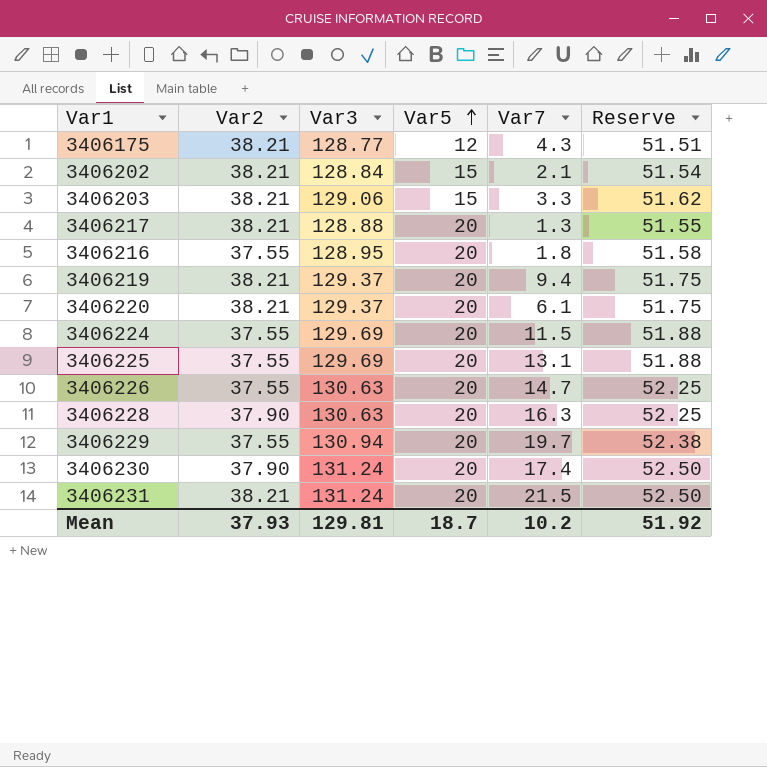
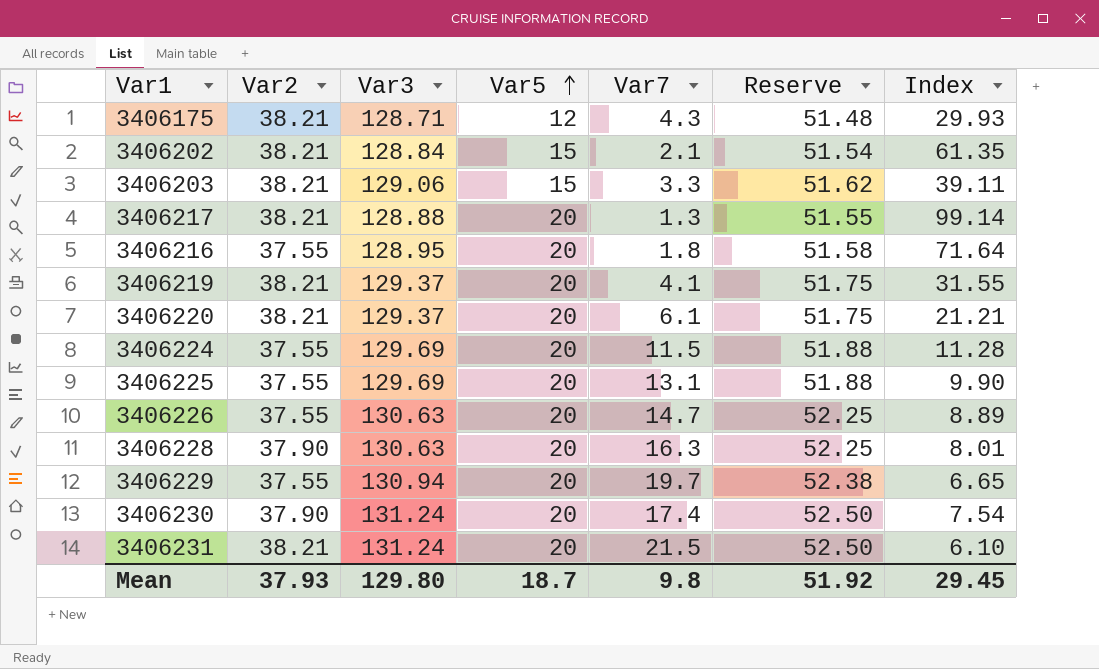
column Index | formula: none -> [Var3] / [Var7]
3406175 | Var3: 128.77 -> 128.71
3406175 | Reserve: 51.51 -> 51.48
3406219 | Var7: 9.4 -> 4.1
Mean | Var3: 129.81 -> 129.80
Mean | Var7: 10.2 -> 9.8

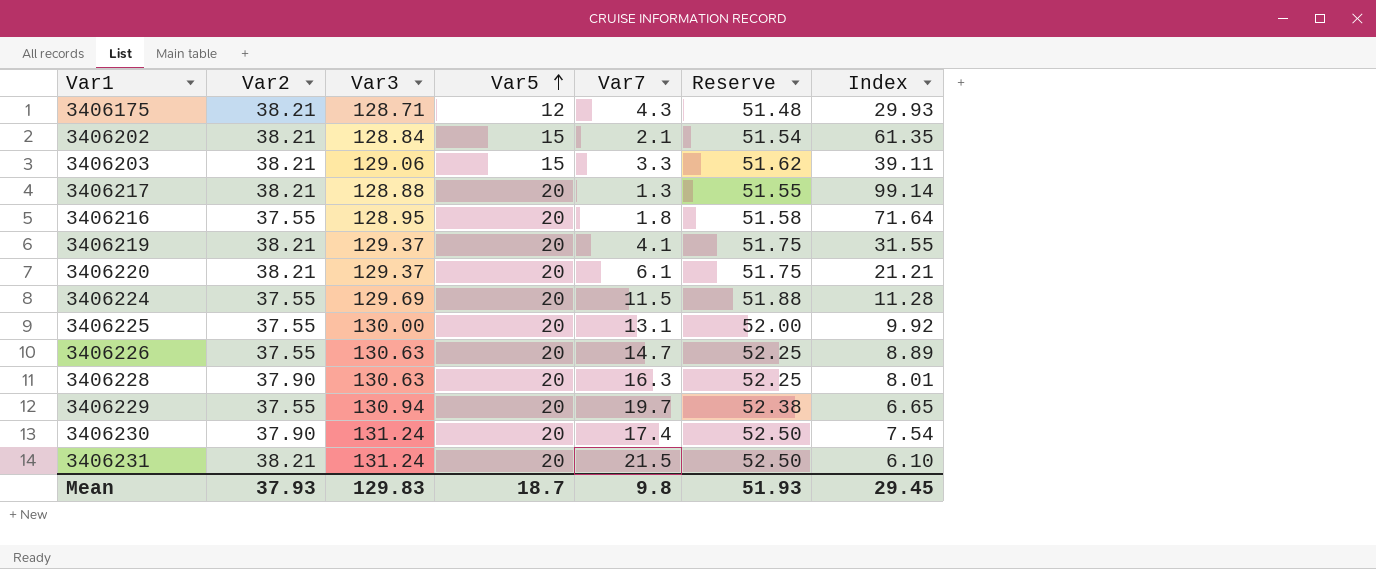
3406225 | Var3: 129.69 -> 130.00
3406225 | Reserve: 51.88 -> 52.00
3406225 | Index: 9.90 -> 9.92
Mean | Var3: 129.80 -> 129.83
Mean | Reserve: 51.92 -> 51.93

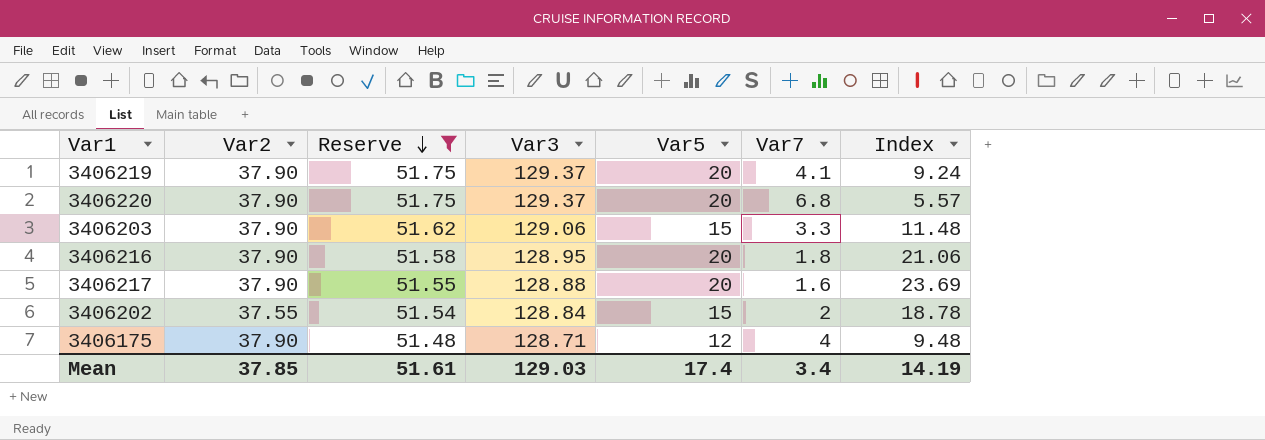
filter: none -> Reserve <= 51.75
row order: Var5 ascending -> Reserve descending
column Reserve | position: 6 -> 3
column Index | formula: [Var3] / [Var7] -> [Var2] / [Var7]
3406219 | Var2: 38.21 -> 37.90
3406220 | Var2: 38.21 -> 37.90
3406220 | Var7: 6.1 -> 6.8
3406203 | Var2: 38.21 -> 37.90
3406216 | Var2: 37.55 -> 37.90
3406217 | Var2: 38.21 -> 37.90
3406217 | Var7: 1.3 -> 1.6
3406202 | Var2: 38.21 -> 37.55
3406202 | Var7: 2.1 -> 2
3406175 | Var2: 38.21 -> 37.90
3406175 | Var7: 4.3 -> 4
Mean | Var2: 37.93 -> 37.85
Mean | Reserve: 51.93 -> 51.61
Mean | Var3: 129.83 -> 129.03
Mean | Var5: 18.7 -> 17.4
Mean | Var7: 9.8 -> 3.4
Mean | Index: 29.45 -> 14.19

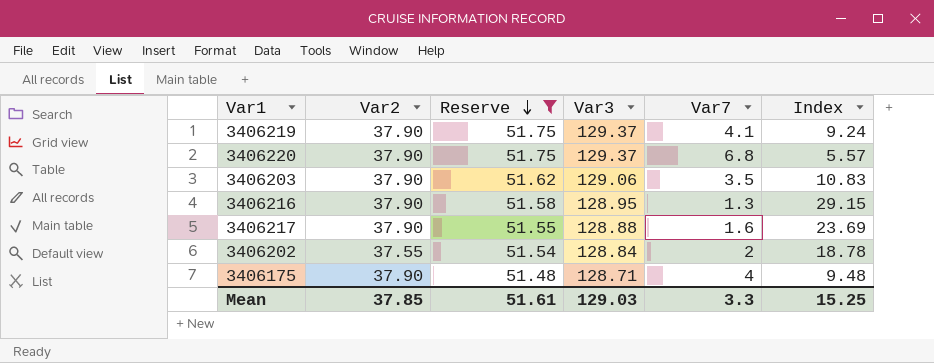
column Var5 | position: 5 -> none
3406203 | Var7: 3.3 -> 3.5
3406203 | Index: 11.48 -> 10.83
3406216 | Var7: 1.8 -> 1.3
3406216 | Index: 21.06 -> 29.15
Mean | Var7: 3.4 -> 3.3
Mean | Index: 14.19 -> 15.25

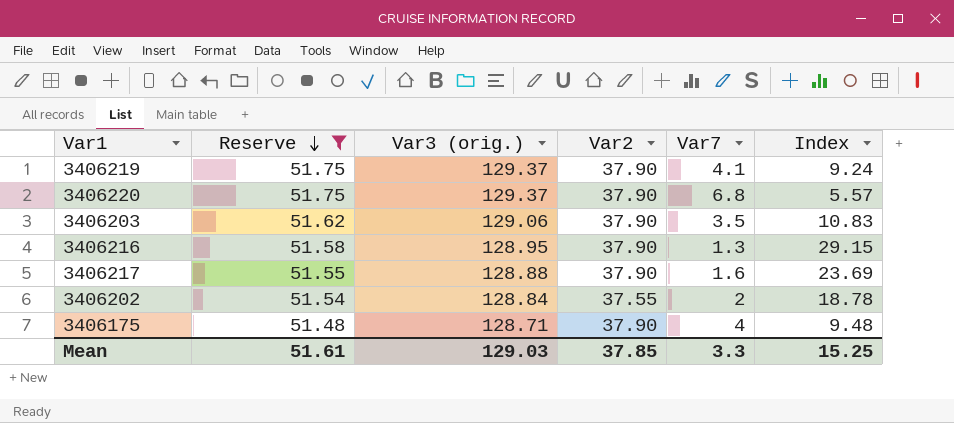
column name: Var3 -> Var3 (orig.)
column Var2 | position: 2 -> 4

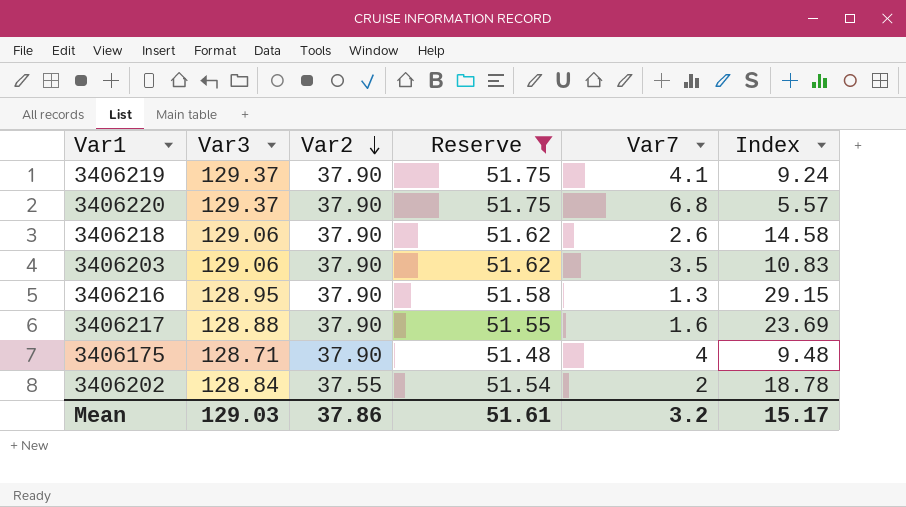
row order: Reserve descending -> Var2 descending
column name: Var3 (orig.) -> Var3
column Reserve | position: 2 -> 4
row 3406218: none -> 129.06 | 37.90 | 51.62 | 2.6 | 14.58
Mean | Var2: 37.85 -> 37.86
Mean | Var7: 3.3 -> 3.2
Mean | Index: 15.25 -> 15.17

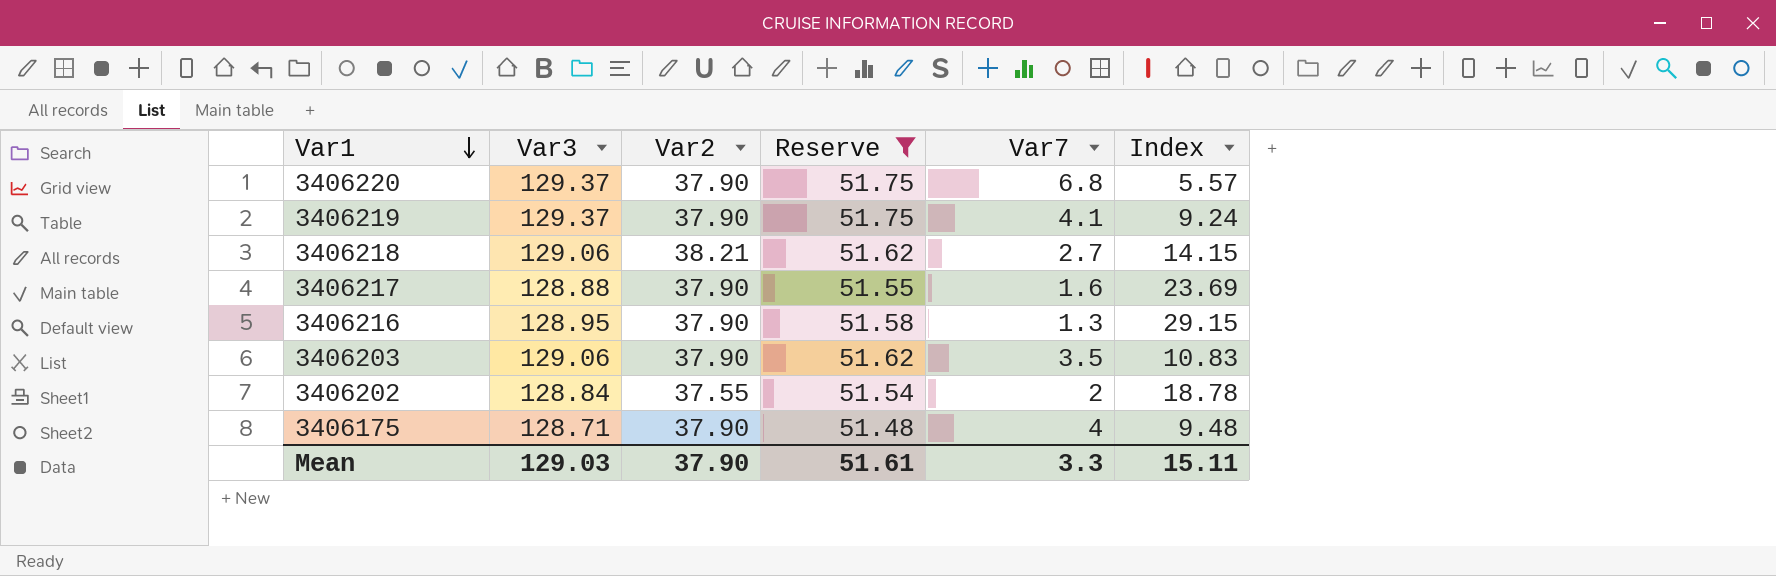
row order: Var2 descending -> Var1 descending
3406218 | Var2: 37.90 -> 38.21
3406218 | Var7: 2.6 -> 2.7
3406218 | Index: 14.58 -> 14.15
Mean | Var2: 37.86 -> 37.90
Mean | Var7: 3.2 -> 3.3
Mean | Index: 15.17 -> 15.11

